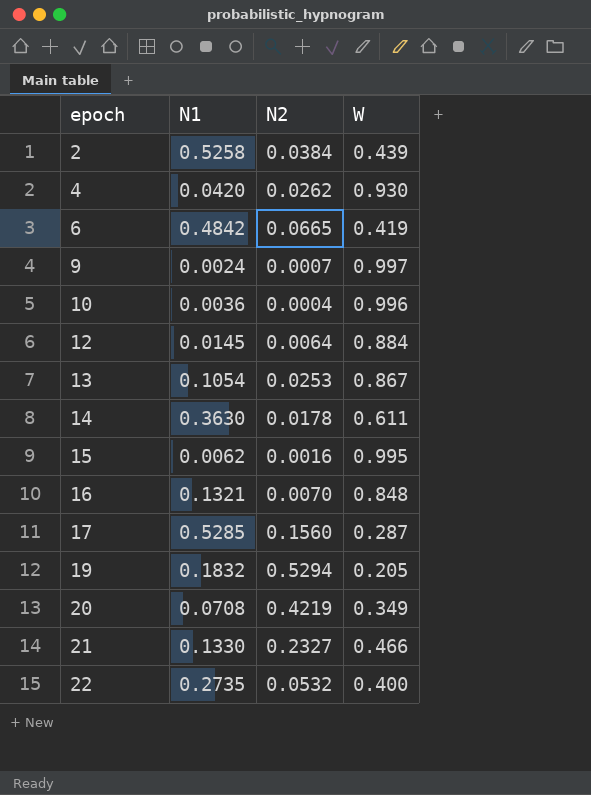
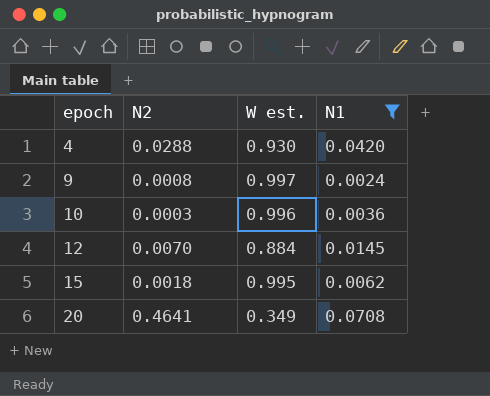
filter: none -> N1 <= 0.0708
column name: W -> W est.
column N1 | position: 2 -> 4
4 | N2: 0.0262 -> 0.0288
9 | N2: 0.0007 -> 0.0008
10 | N2: 0.0004 -> 0.0003
12 | N2: 0.0064 -> 0.0070
15 | N2: 0.0016 -> 0.0018
20 | N2: 0.4219 -> 0.4641

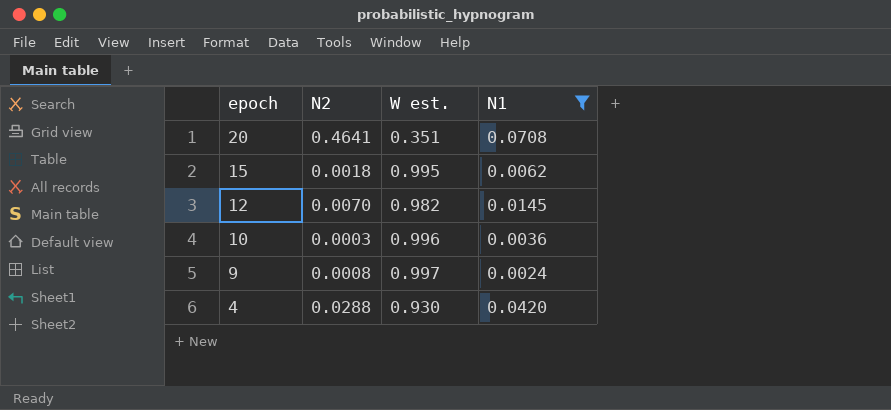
row order: epoch ascending -> epoch descending
20 | W est.: 0.349 -> 0.351
12 | W est.: 0.884 -> 0.982

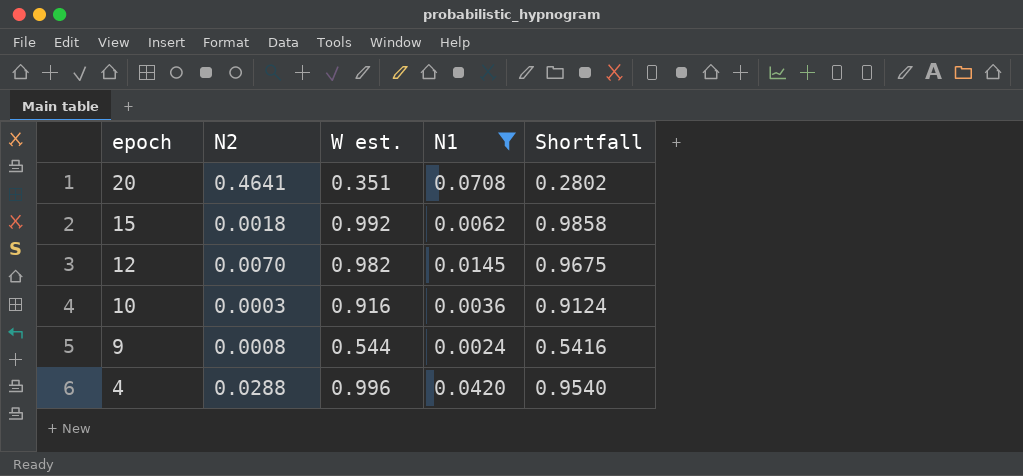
column Shortfall | formula: none -> [W est.] - [N1]
15 | W est.: 0.995 -> 0.992
10 | W est.: 0.996 -> 0.916
9 | W est.: 0.997 -> 0.544
4 | W est.: 0.930 -> 0.996

